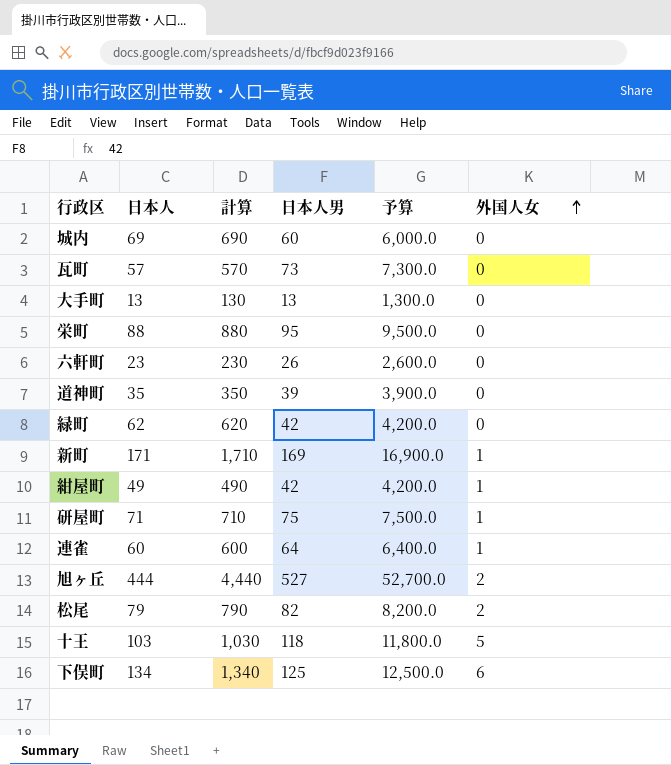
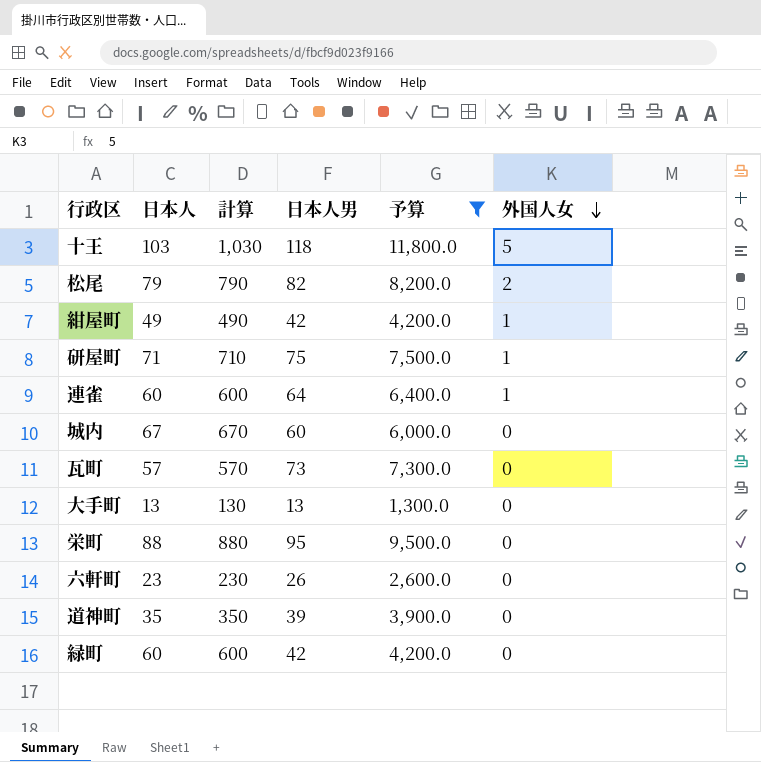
filter: none -> 予算 <= 11,800.0
row order: 外国人女 ascending -> 外国人女 descending
城内 | 日本人: 69 -> 67
城内 | 計算: 690 -> 670
緑町 | 日本人: 62 -> 60
緑町 | 計算: 620 -> 600

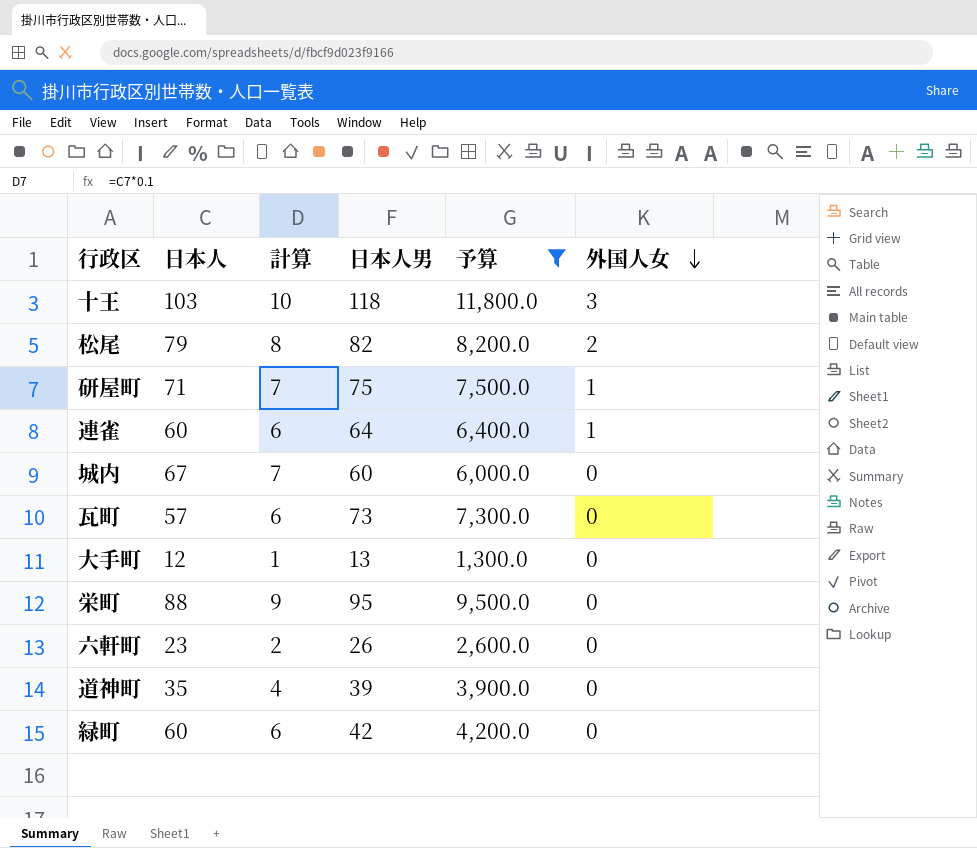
column 計算 | formula: [日本人] * 10 -> [日本人] * 0.1
row 紺屋町: 49 | 490 | 42 | 4,200.0 | 1 -> none
十王 | 外国人女: 5 -> 3
大手町 | 日本人: 13 -> 12

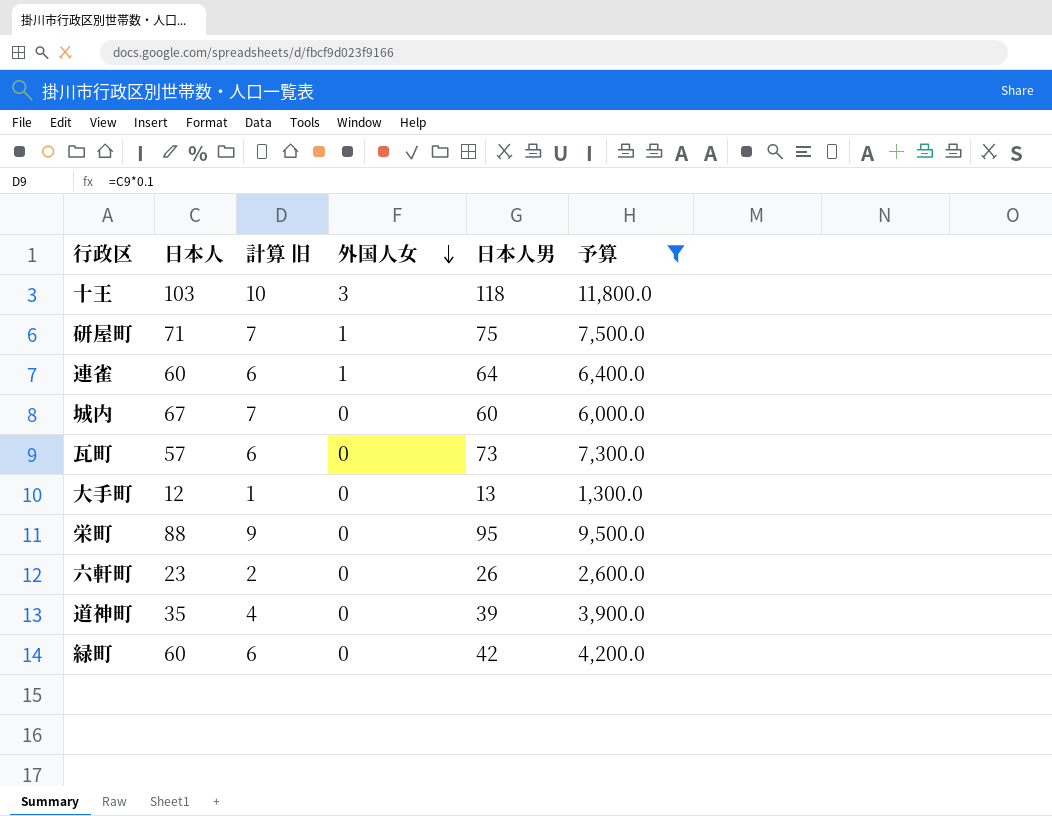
column name: 計算 -> 計算 旧
column 外国人女 | position: 6 -> 4
row 松尾: 79 | 8 | 82 | 8,200.0 | 2 -> none

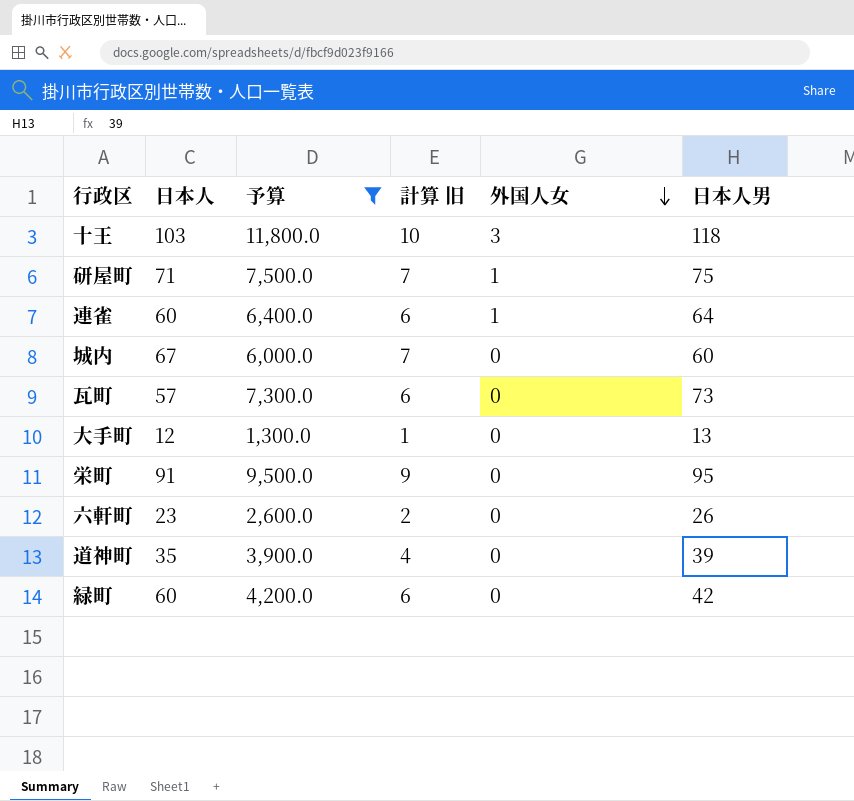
column 予算 | position: 6 -> 3
栄町 | 日本人: 88 -> 91

